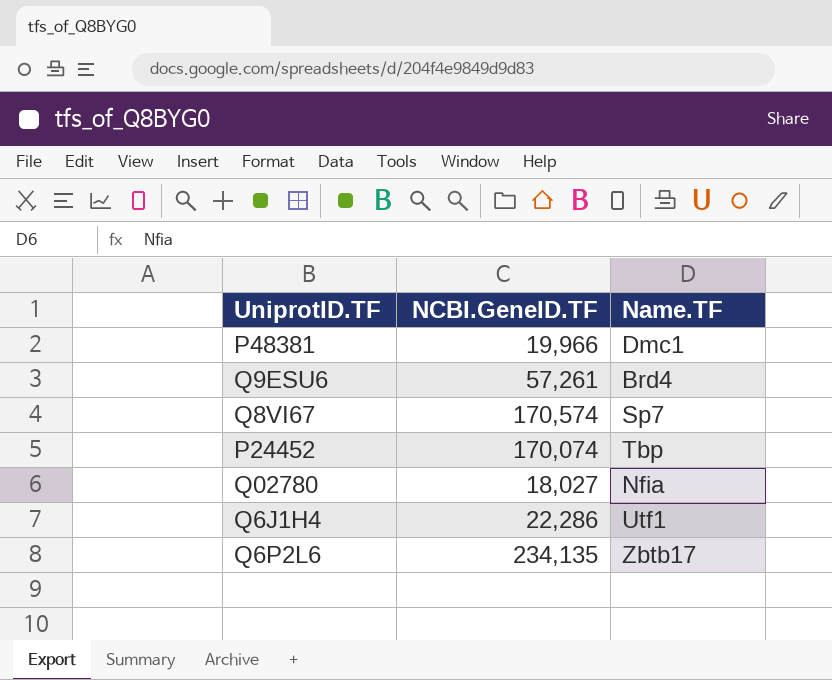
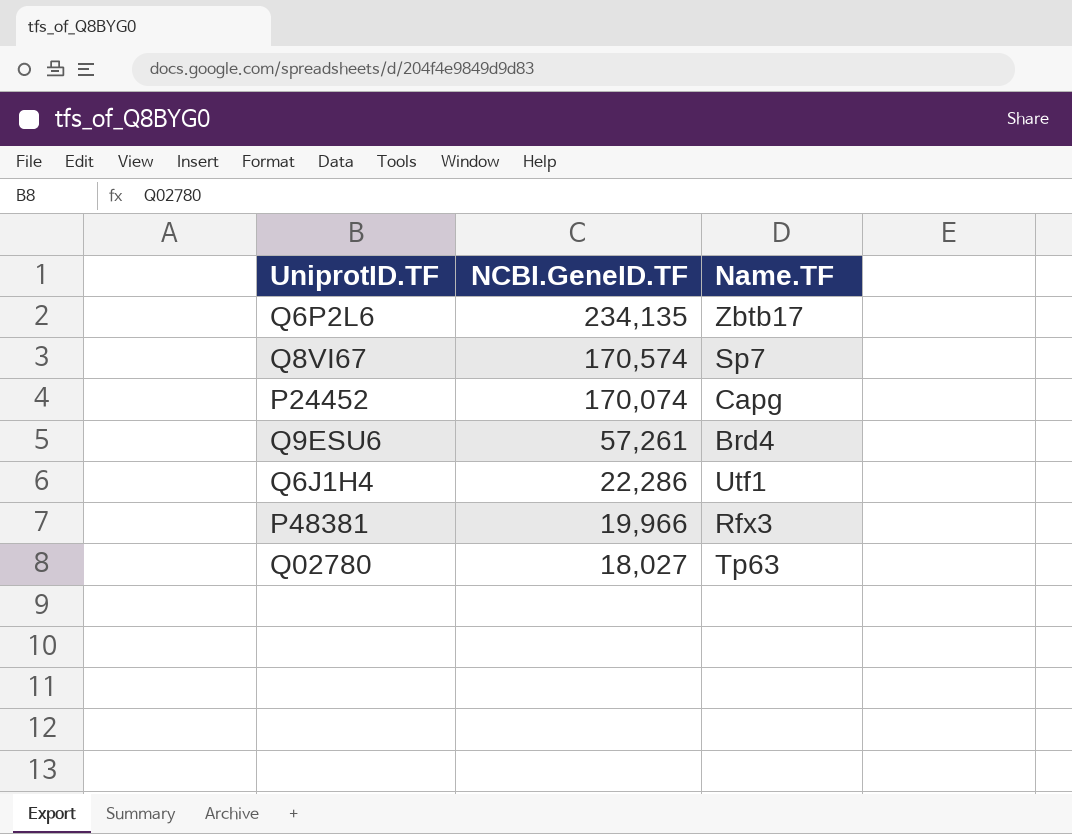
row order: none -> NCBI.GeneID.TF descending
P24452 | Name.TF: Tbp -> Capg
P48381 | Name.TF: Dmc1 -> Rfx3
Q02780 | Name.TF: Nfia -> Tp63

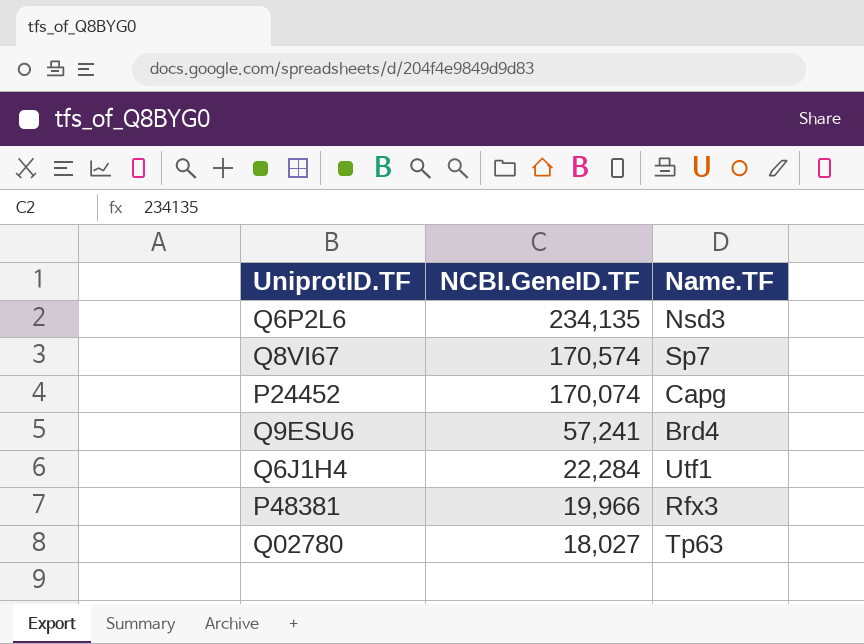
Q6P2L6 | Name.TF: Zbtb17 -> Nsd3
Q9ESU6 | NCBI.GeneID.TF: 57,261 -> 57,241
Q6J1H4 | NCBI.GeneID.TF: 22,286 -> 22,284

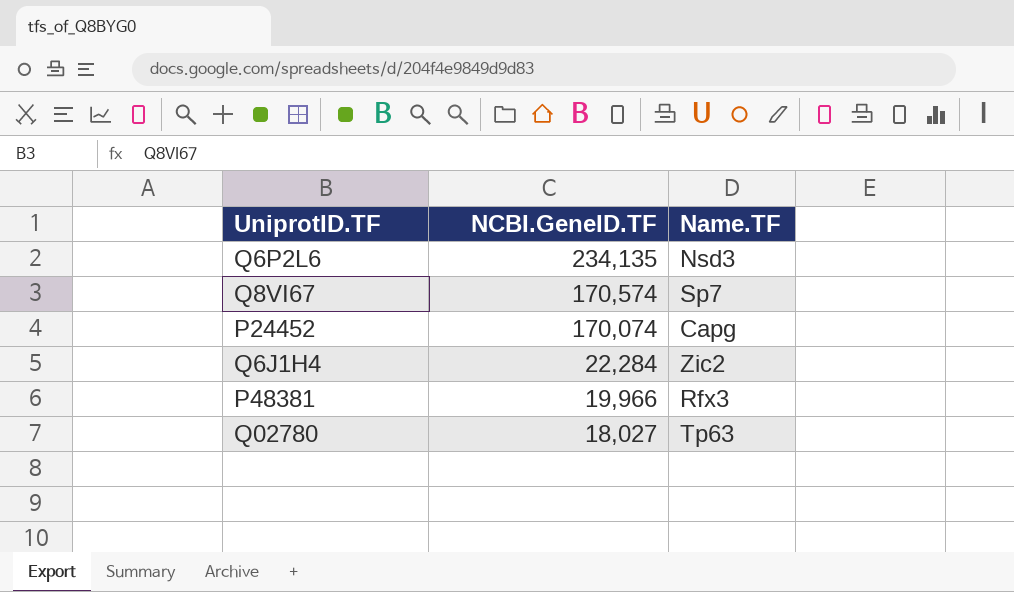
row Q9ESU6: 57,241 | Brd4 -> none
Q6J1H4 | Name.TF: Utf1 -> Zic2

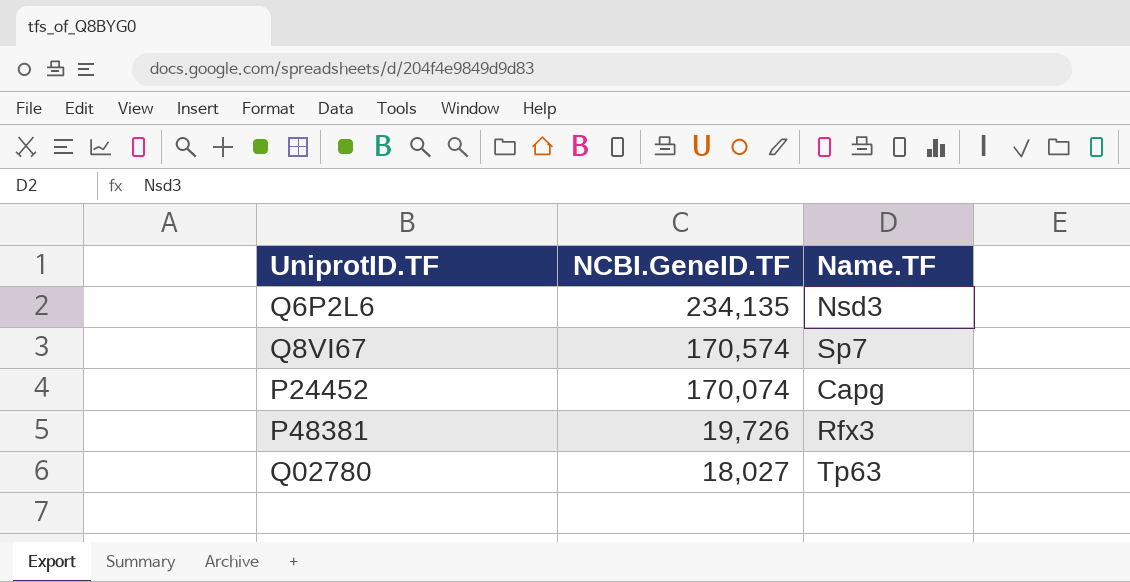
row Q6J1H4: 22,284 | Zic2 -> none
P48381 | NCBI.GeneID.TF: 19,966 -> 19,726

